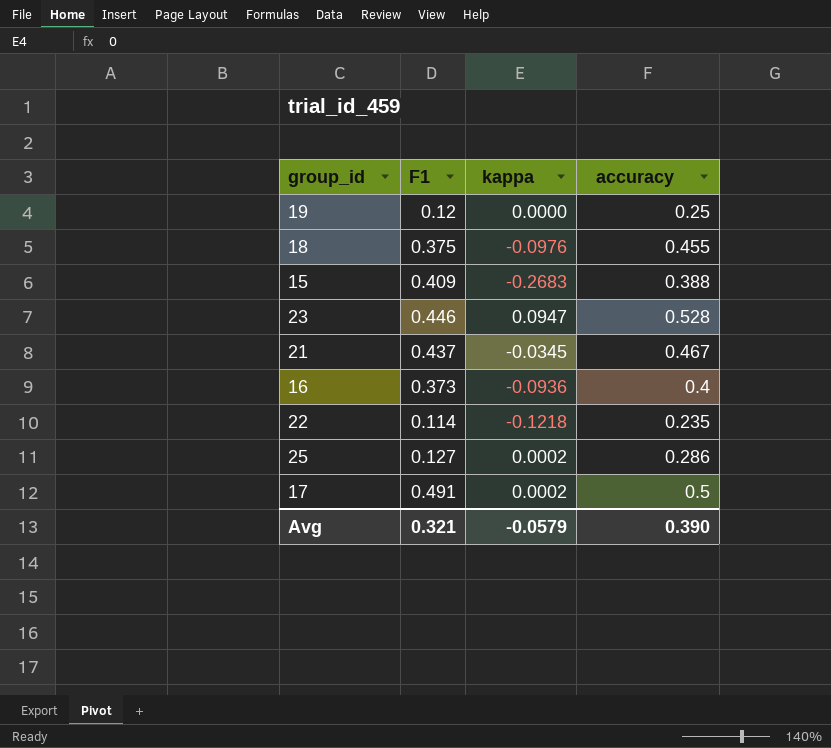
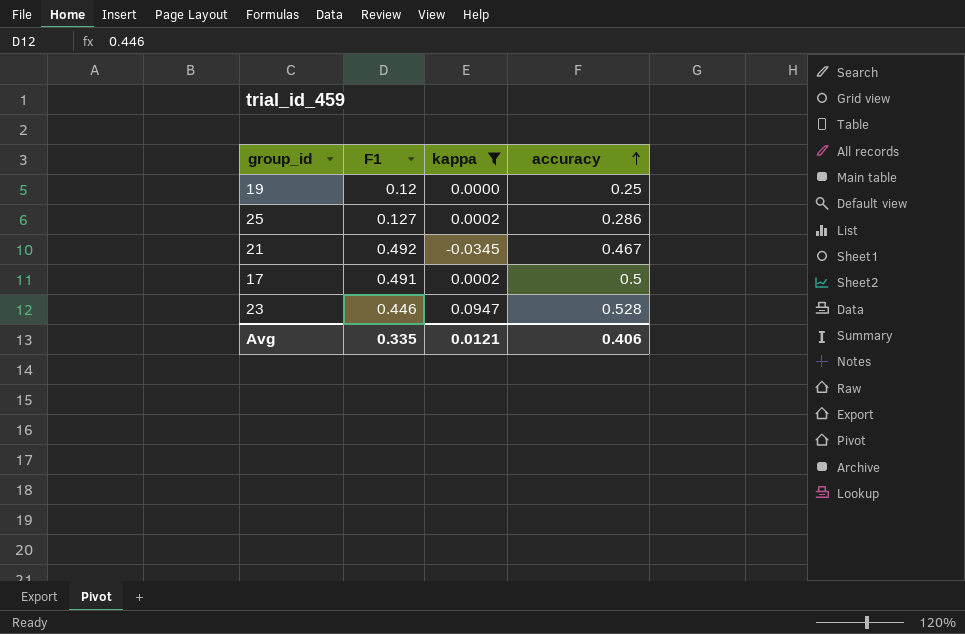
filter: none -> kappa >= -0.0345
row order: none -> accuracy ascending
21 | F1: 0.437 -> 0.492
Avg | F1: 0.321 -> 0.335
Avg | kappa: -0.0579 -> 0.0121
Avg | accuracy: 0.390 -> 0.406

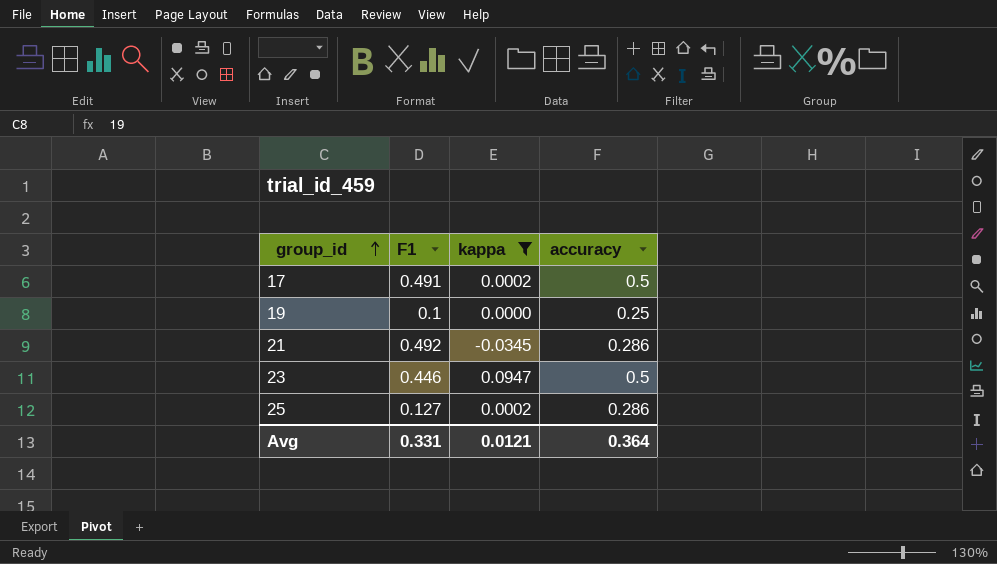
row order: accuracy ascending -> group_id ascending
19 | F1: 0.12 -> 0.1
21 | accuracy: 0.467 -> 0.286
23 | accuracy: 0.528 -> 0.5
Avg | F1: 0.335 -> 0.331
Avg | accuracy: 0.406 -> 0.364

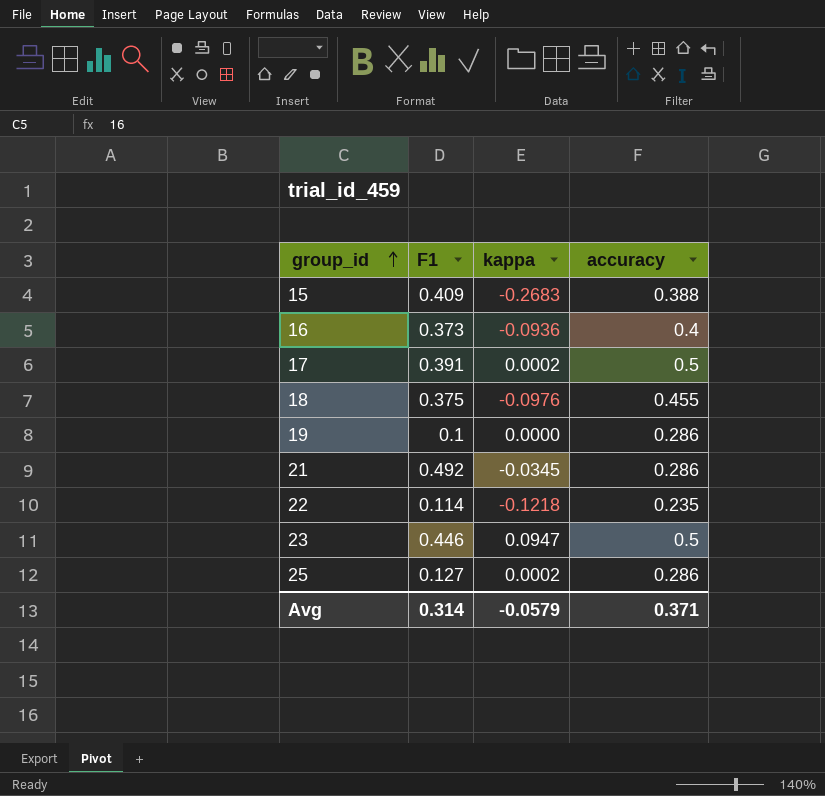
filter: kappa >= -0.0345 -> none
17 | F1: 0.491 -> 0.391
19 | accuracy: 0.25 -> 0.286
Avg | F1: 0.331 -> 0.314
Avg | kappa: 0.0121 -> -0.0579
Avg | accuracy: 0.364 -> 0.371

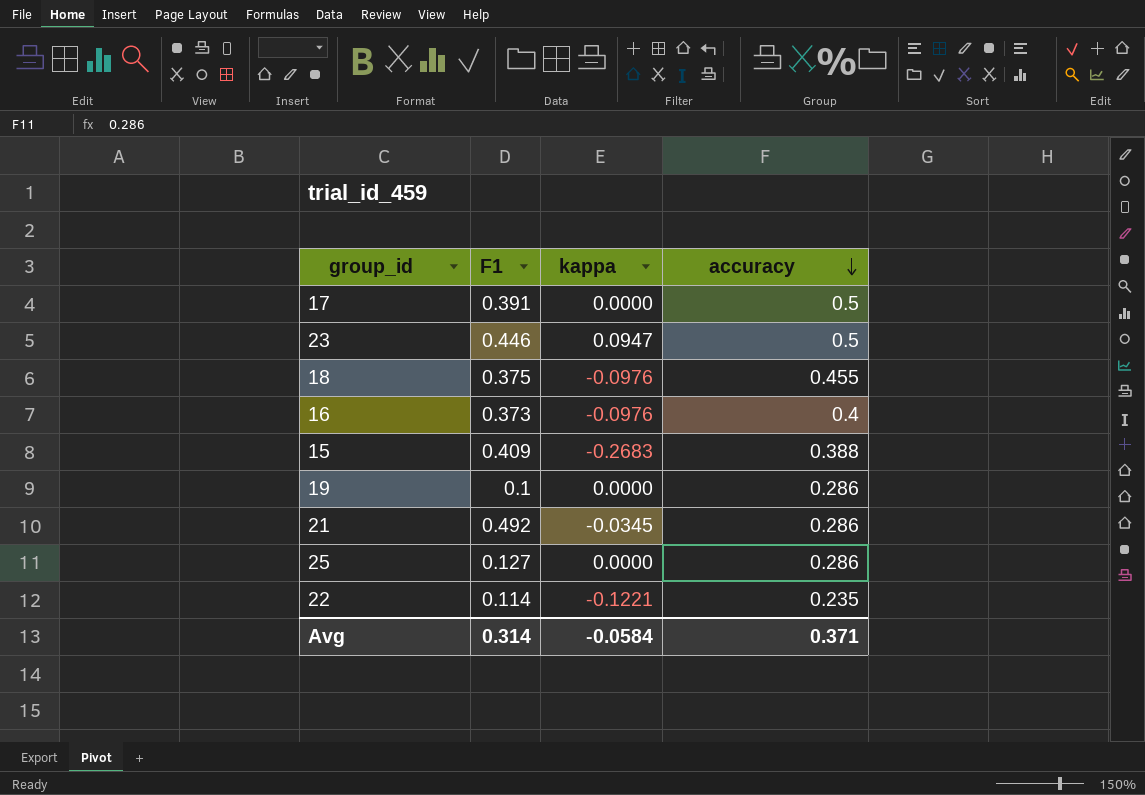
row order: group_id ascending -> accuracy descending
17 | kappa: 0.0002 -> 0.0000
16 | kappa: -0.0936 -> -0.0976
25 | kappa: 0.0002 -> 0.0000
22 | kappa: -0.1218 -> -0.1221
Avg | kappa: -0.0579 -> -0.0584

